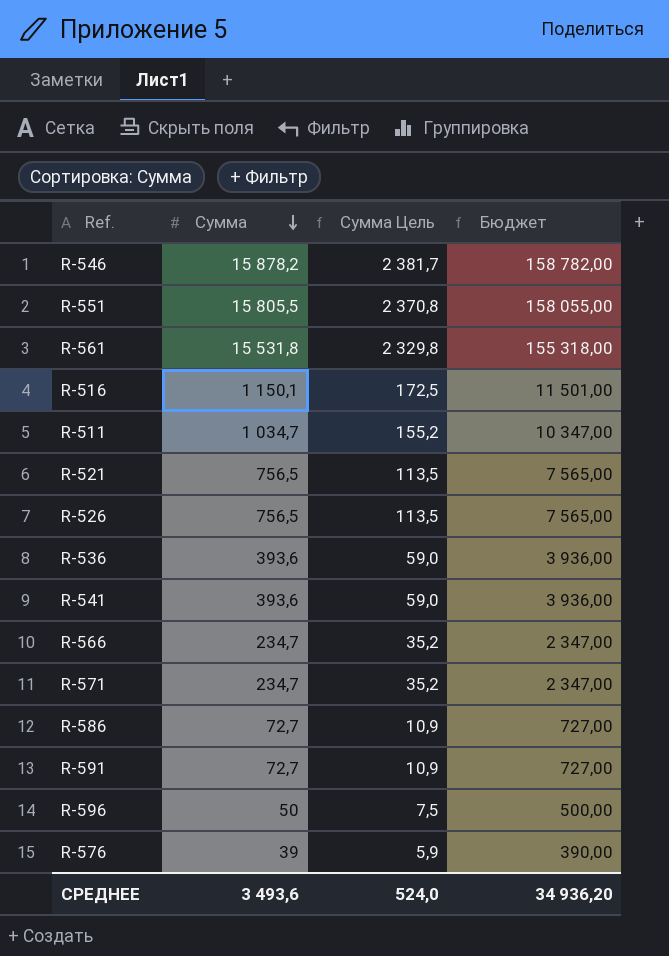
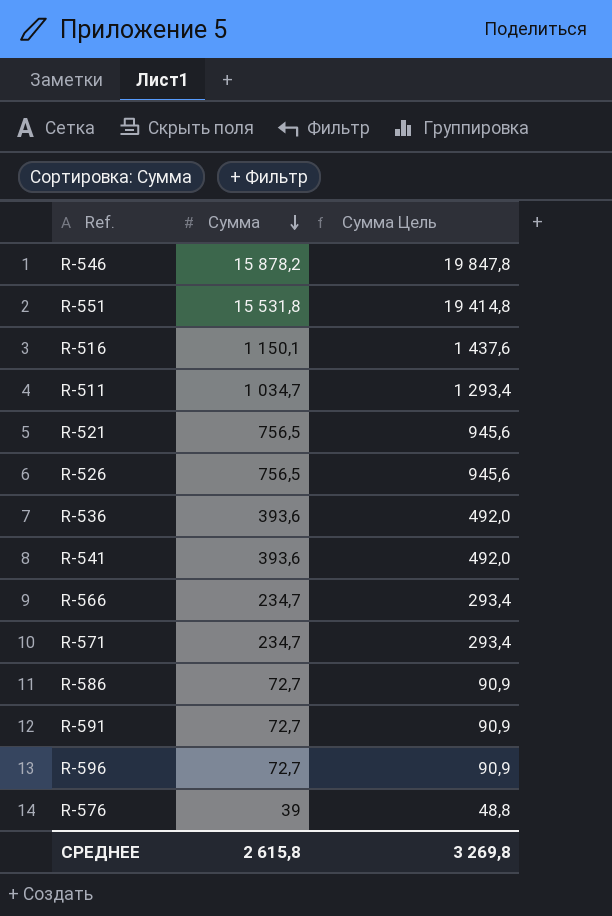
column Бюджет | formula: [Сумма] * 10 -> none
column Сумма Цель | formula: [Сумма] * 0,15 -> [Сумма] * 1,25
row R-561: 15 531,8 | 2 329,8 | 155 318,00 -> none
R-551 | Сумма: 15 805,5 -> 15 531,8
R-596 | Сумма: 50 -> 72,7
СРЕДНЕЕ | Сумма: 3 493,6 -> 2 615,8
СРЕДНЕЕ | Сумма Цель: 524,0 -> 3 269,8

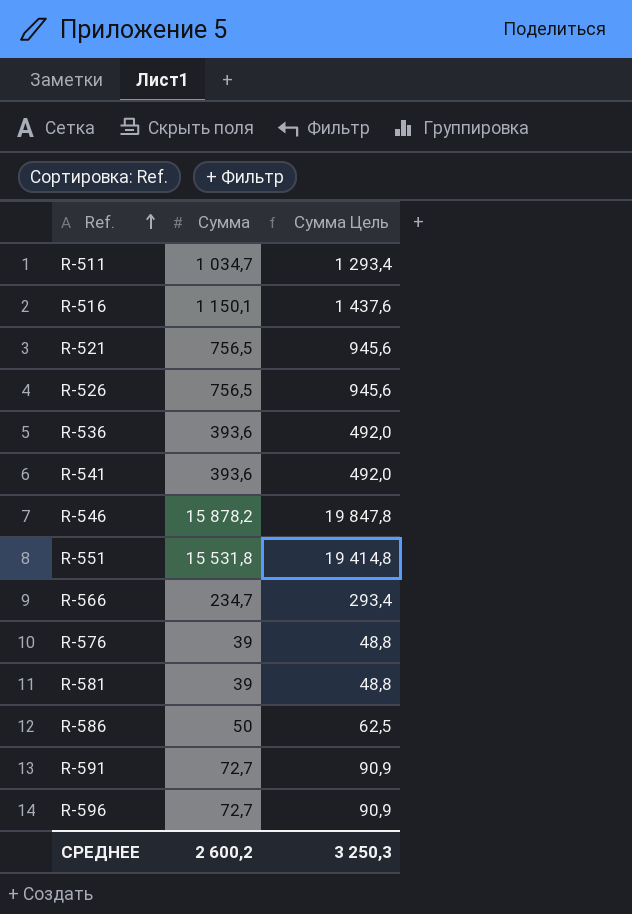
row order: Сумма descending -> Ref. ascending
row R-571: 234,7 | 293,4 -> none
row R-581: none -> 39 | 48,8
R-586 | Сумма: 72,7 -> 50
R-586 | Сумма Цель: 90,9 -> 62,5
СРЕДНЕЕ | Сумма: 2 615,8 -> 2 600,2
СРЕДНЕЕ | Сумма Цель: 3 269,8 -> 3 250,3

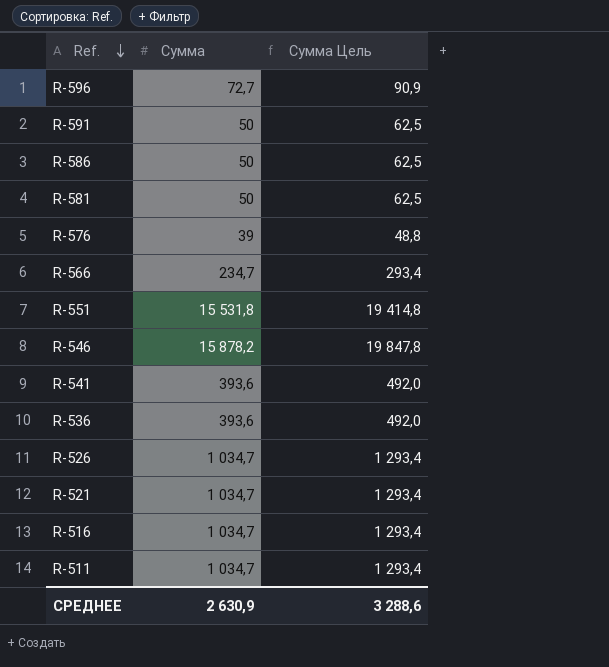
row order: Ref. ascending -> Ref. descending
R-591 | Сумма: 72,7 -> 50
R-591 | Сумма Цель: 90,9 -> 62,5
R-581 | Сумма: 39 -> 50
R-581 | Сумма Цель: 48,8 -> 62,5
R-526 | Сумма: 756,5 -> 1 034,7
R-526 | Сумма Цель: 945,6 -> 1 293,4
R-521 | Сумма: 756,5 -> 1 034,7
R-521 | Сумма Цель: 945,6 -> 1 293,4
R-516 | Сумма: 1 150,1 -> 1 034,7
R-516 | Сумма Цель: 1 437,6 -> 1 293,4
СРЕДНЕЕ | Сумма: 2 600,2 -> 2 630,9
СРЕДНЕЕ | Сумма Цель: 3 250,3 -> 3 288,6

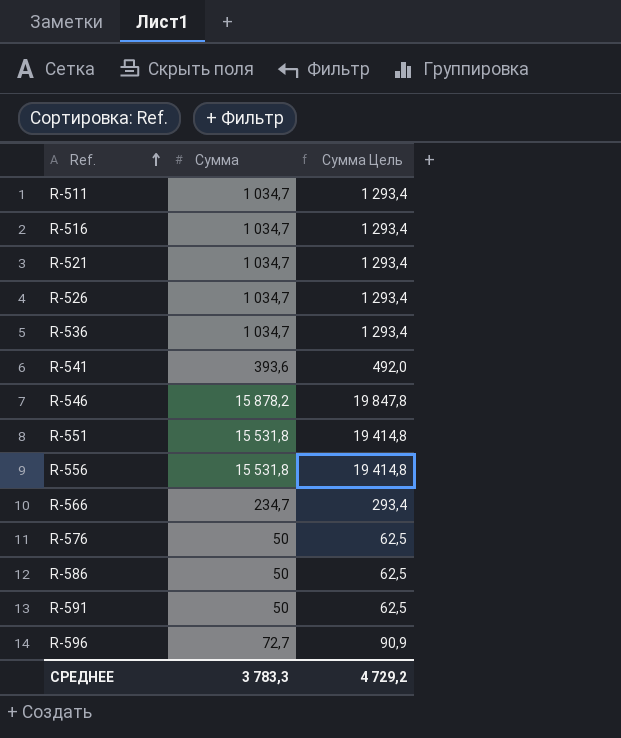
row order: Ref. descending -> Ref. ascending
row R-581: 50 | 62,5 -> none
R-536 | Сумма: 393,6 -> 1 034,7
R-536 | Сумма Цель: 492,0 -> 1 293,4
row R-556: none -> 15 531,8 | 19 414,8
R-576 | Сумма: 39 -> 50
R-576 | Сумма Цель: 48,8 -> 62,5
СРЕДНЕЕ | Сумма: 2 630,9 -> 3 783,3
СРЕДНЕЕ | Сумма Цель: 3 288,6 -> 4 729,2

